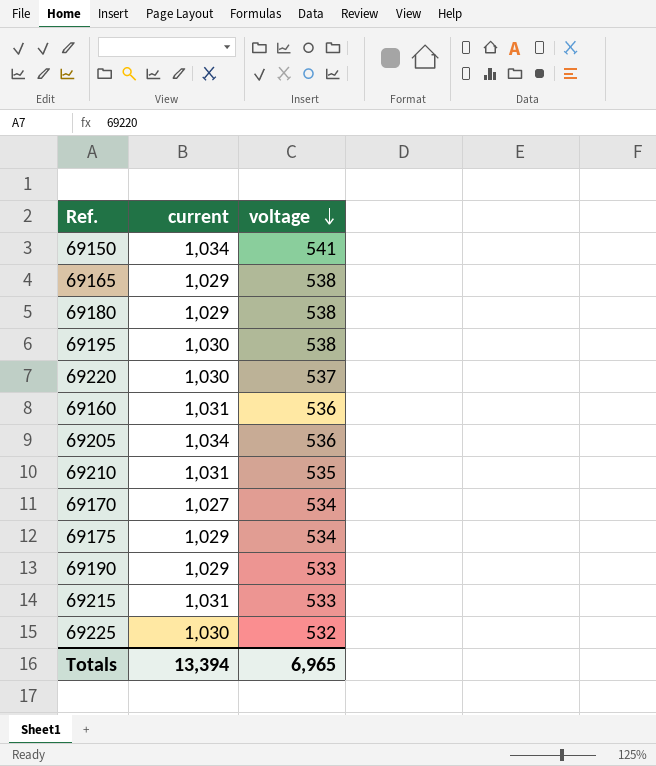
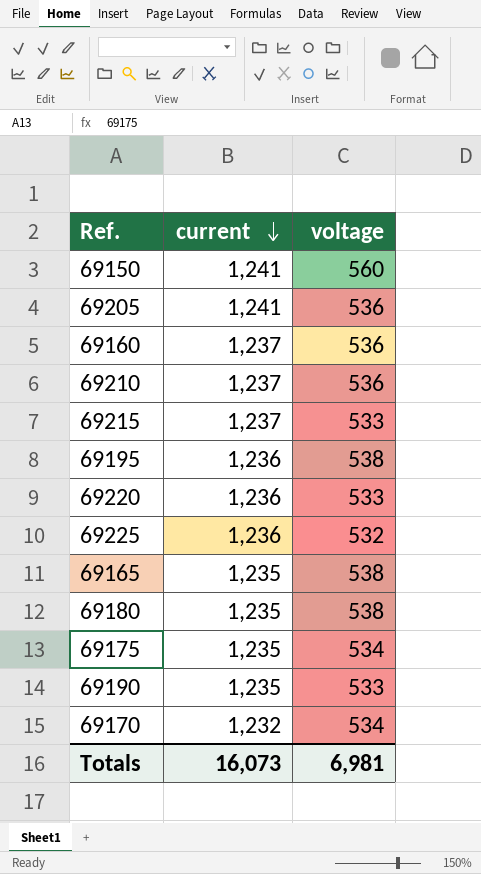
row order: voltage descending -> current descending
69150 | current: 1,034 -> 1,241
69150 | voltage: 541 -> 560
69205 | current: 1,034 -> 1,241
69160 | current: 1,031 -> 1,237
69210 | current: 1,031 -> 1,237
69210 | voltage: 535 -> 536
69215 | current: 1,031 -> 1,237
69195 | current: 1,030 -> 1,236
69220 | current: 1,030 -> 1,236
69220 | voltage: 537 -> 533
69225 | current: 1,030 -> 1,236
69165 | current: 1,029 -> 1,235
69180 | current: 1,029 -> 1,235
69175 | current: 1,029 -> 1,235
69190 | current: 1,029 -> 1,235
69170 | current: 1,027 -> 1,232
Totals | current: 13,394 -> 16,073
Totals | voltage: 6,965 -> 6,981

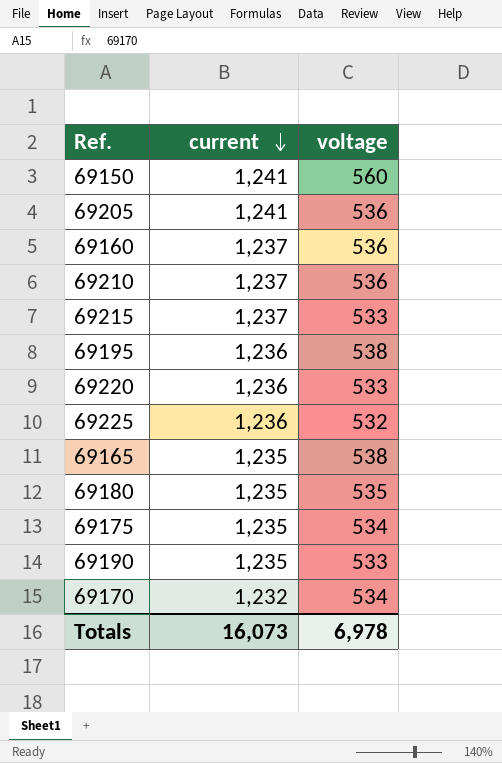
69180 | voltage: 538 -> 535
Totals | voltage: 6,981 -> 6,978

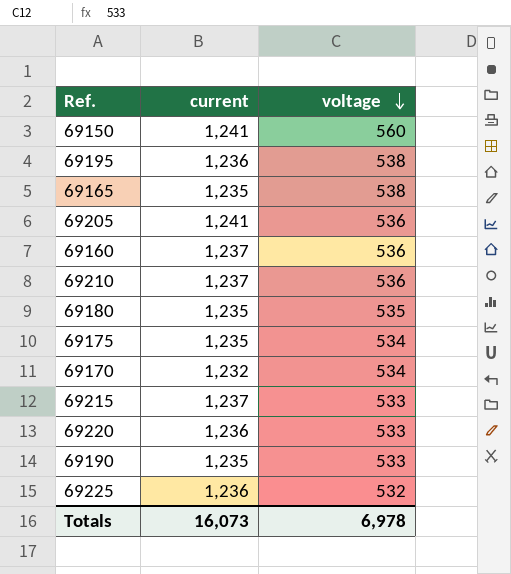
row order: current descending -> voltage descending

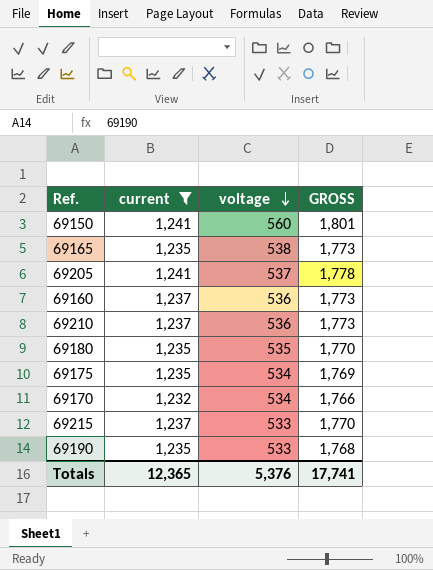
filter: none -> current != 1,236
column GROSS | formula: none -> [current] + [voltage]
69205 | voltage: 536 -> 537
Totals | current: 16,073 -> 12,365
Totals | voltage: 6,978 -> 5,376

